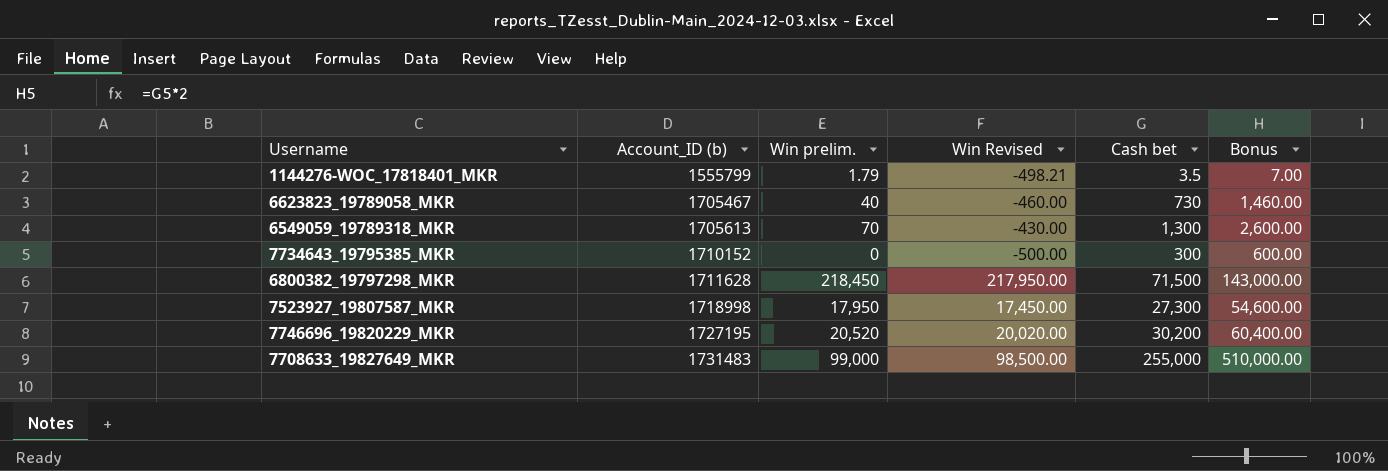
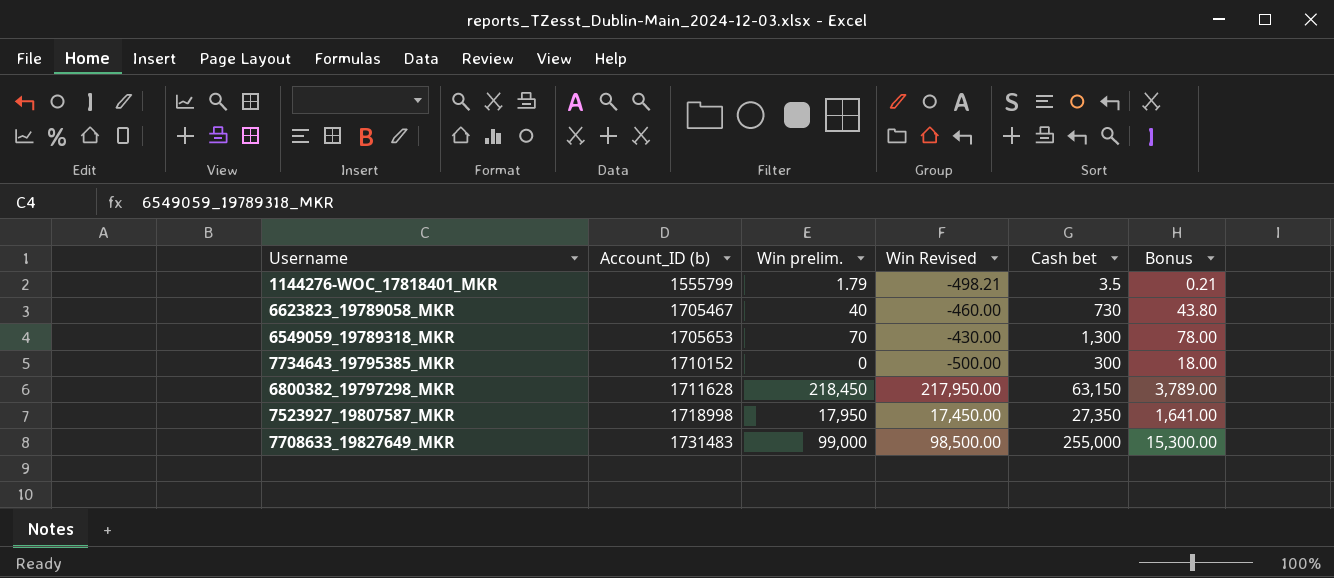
column Bonus | formula: [Cash bet] * 2 -> [Cash bet] * 0.06
row 7746696_19820229_MKR: 1727195 | 20,520 | 20,020.00 | 30,200 | 60,400.00 -> none
6549059_19789318_MKR | Account_ID (b): 1705613 -> 1705653
6800382_19797298_MKR | Cash bet: 71,500 -> 63,150
7523927_19807587_MKR | Cash bet: 27,300 -> 27,350

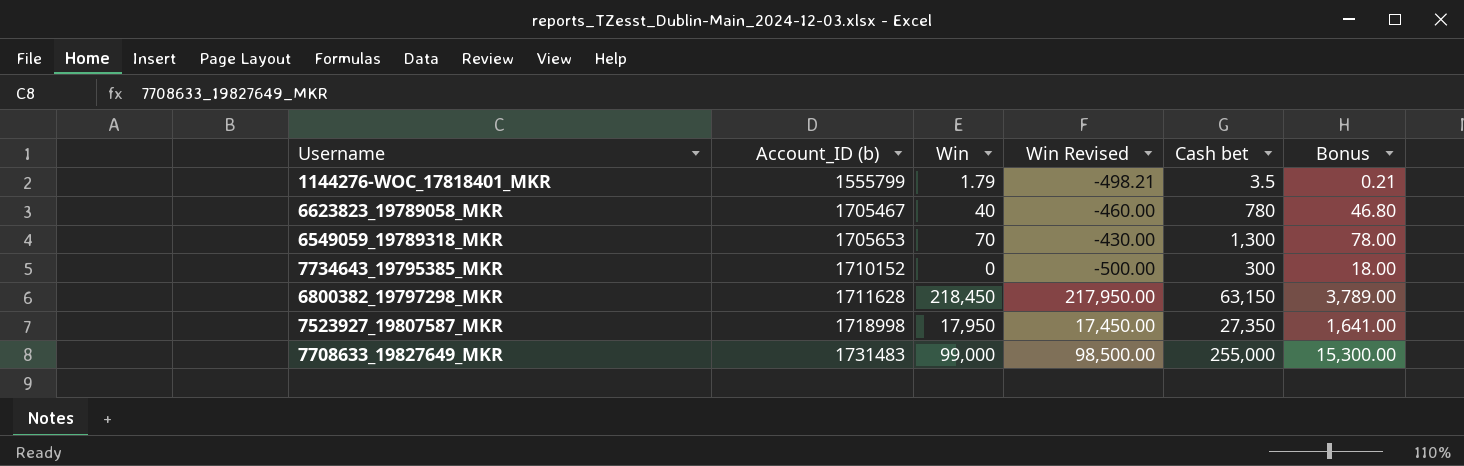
column name: Win prelim. -> Win
6623823_19789058_MKR | Cash bet: 730 -> 780
6623823_19789058_MKR | Bonus: 43.80 -> 46.80

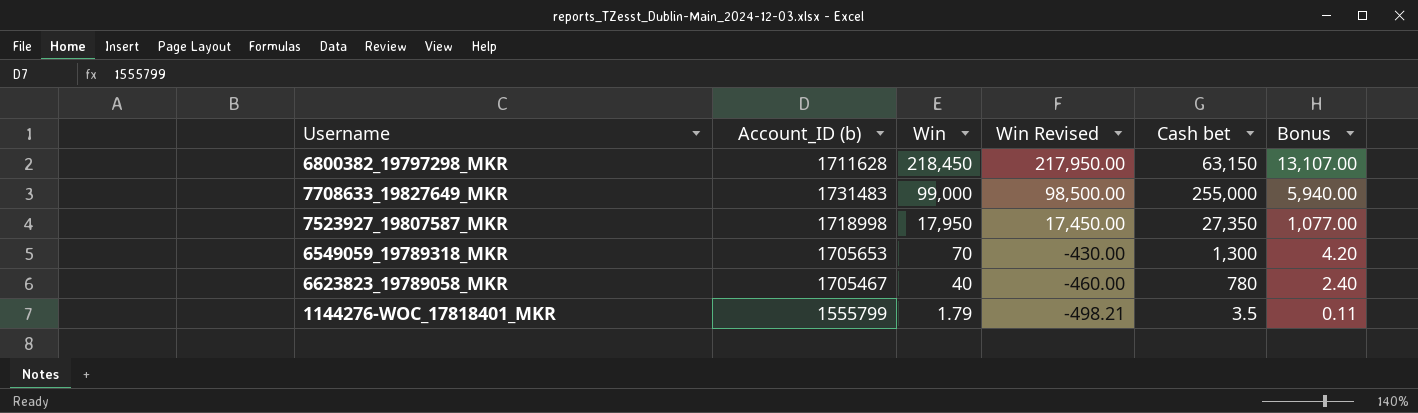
row order: Account_ID (b) ascending -> Win descending
column Bonus | formula: [Cash bet] * 0.06 -> [Win] * 0.06
row 7734643_19795385_MKR: 1710152 | 0 | -500.00 | 300 | 18.00 -> none

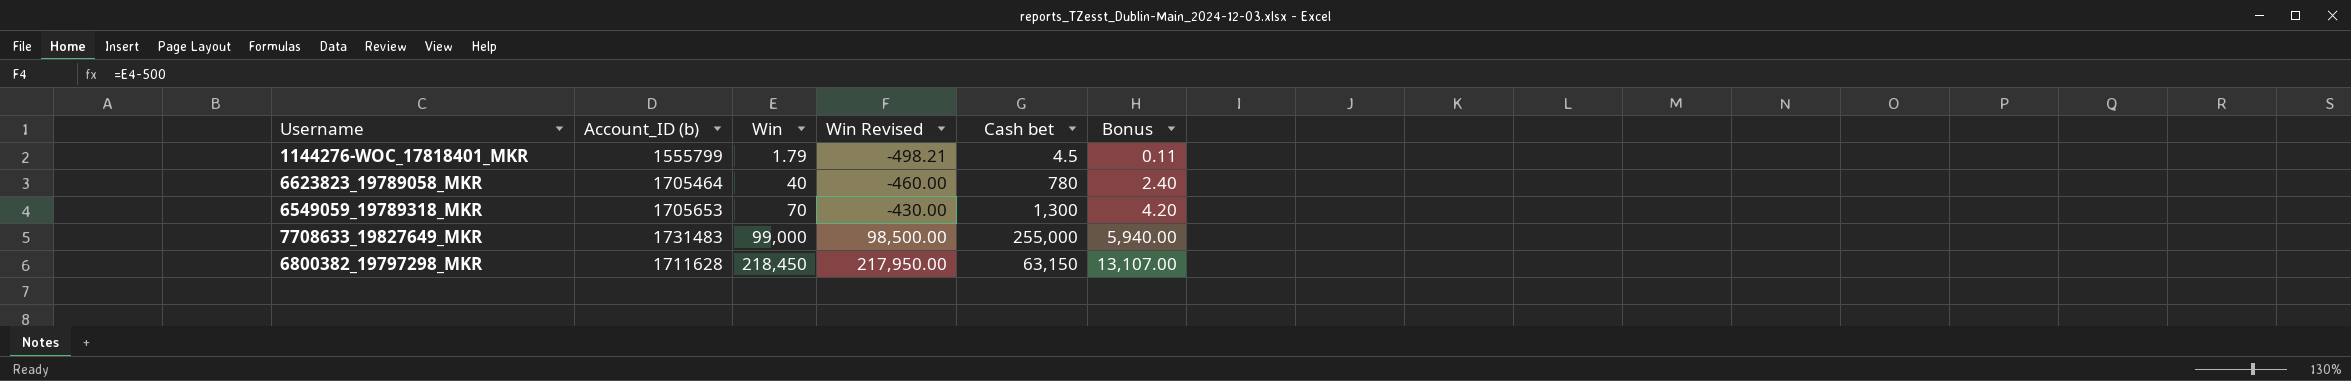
row order: Win descending -> Win ascending
row 7523927_19807587_MKR: 1718998 | 17,950 | 17,450.00 | 27,350 | 1,077.00 -> none
1144276-WOC_17818401_MKR | Cash bet: 3.5 -> 4.5
6623823_19789058_MKR | Account_ID (b): 1705467 -> 1705464

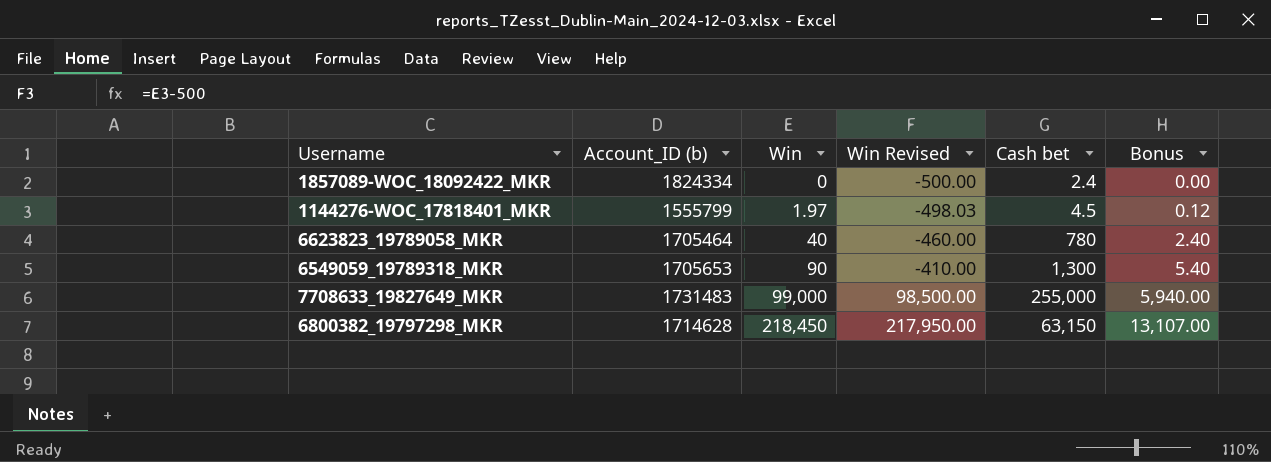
row 1857089-WOC_18092422_MKR: none -> 1824334 | 0 | -500.00 | 2.4 | 0.00
1144276-WOC_17818401_MKR | Win: 1.79 -> 1.97
1144276-WOC_17818401_MKR | Win Revised: -498.21 -> -498.03
1144276-WOC_17818401_MKR | Bonus: 0.11 -> 0.12
6549059_19789318_MKR | Win: 70 -> 90
6549059_19789318_MKR | Win Revised: -430.00 -> -410.00
6549059_19789318_MKR | Bonus: 4.20 -> 5.40
6800382_19797298_MKR | Account_ID (b): 1711628 -> 1714628

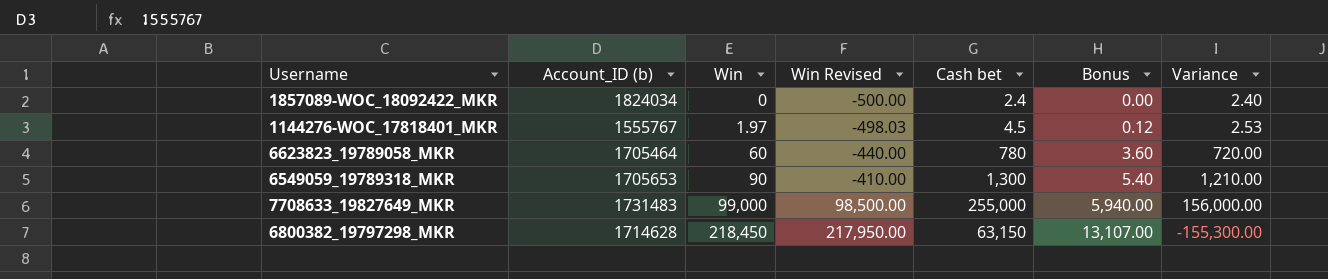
column Variance | formula: none -> [Cash bet] - [Win]
1857089-WOC_18092422_MKR | Account_ID (b): 1824334 -> 1824034
1144276-WOC_17818401_MKR | Account_ID (b): 1555799 -> 1555767
6623823_19789058_MKR | Win: 40 -> 60
6623823_19789058_MKR | Win Revised: -460.00 -> -440.00
6623823_19789058_MKR | Bonus: 2.40 -> 3.60

